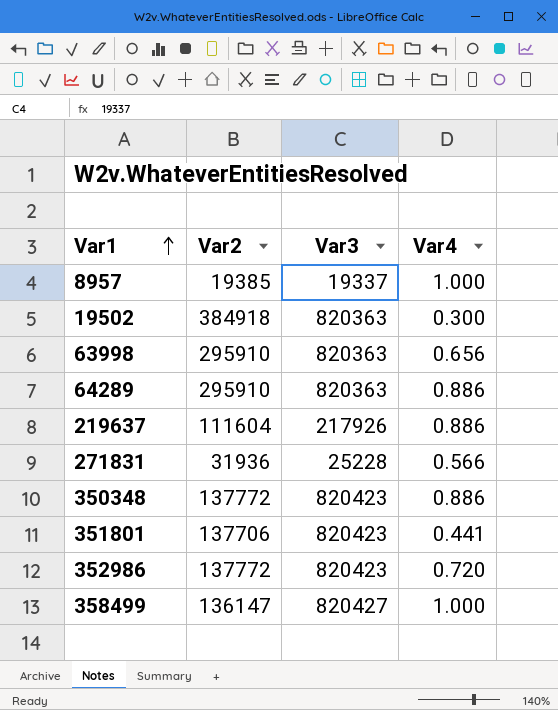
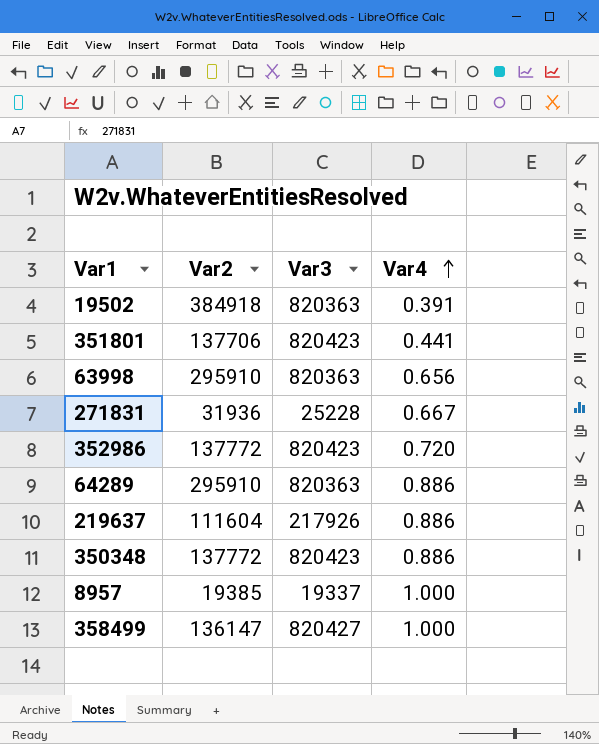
row order: Var1 ascending -> Var4 ascending
19502 | Var4: 0.300 -> 0.391
271831 | Var4: 0.566 -> 0.667

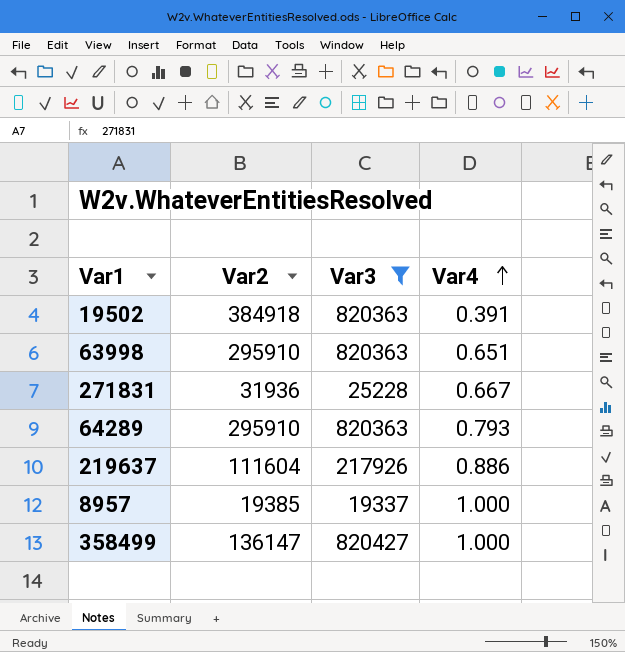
filter: none -> Var3 != 820423
63998 | Var4: 0.656 -> 0.651
64289 | Var4: 0.886 -> 0.793

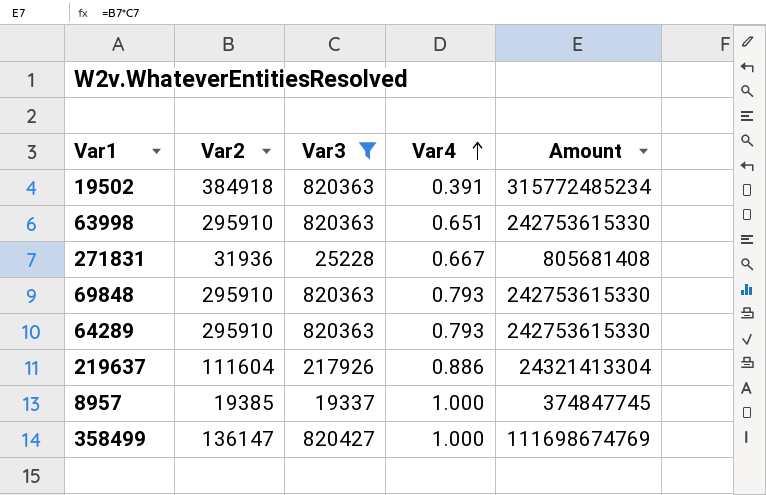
column Amount | formula: none -> [Var2] * [Var3]
row 69848: none -> 295910 | 820363 | 0.793 | 242753615330

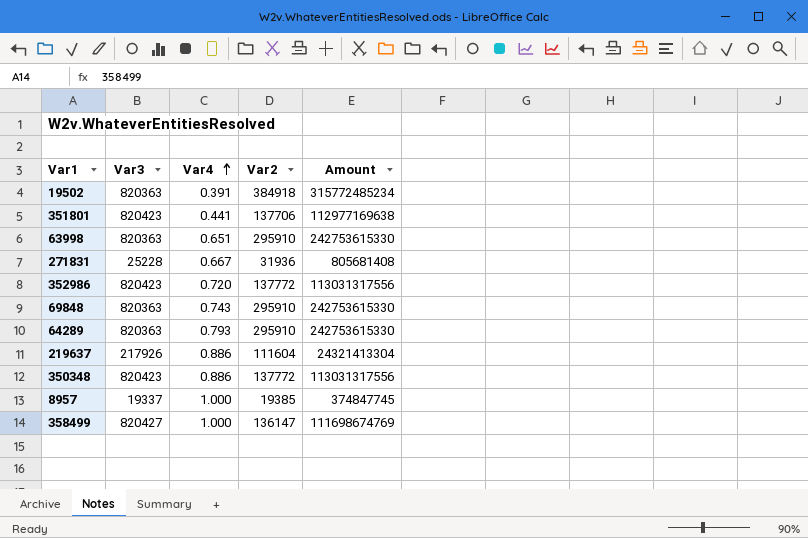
filter: Var3 != 820423 -> none
column Var2 | position: 2 -> 4
69848 | Var4: 0.793 -> 0.743

